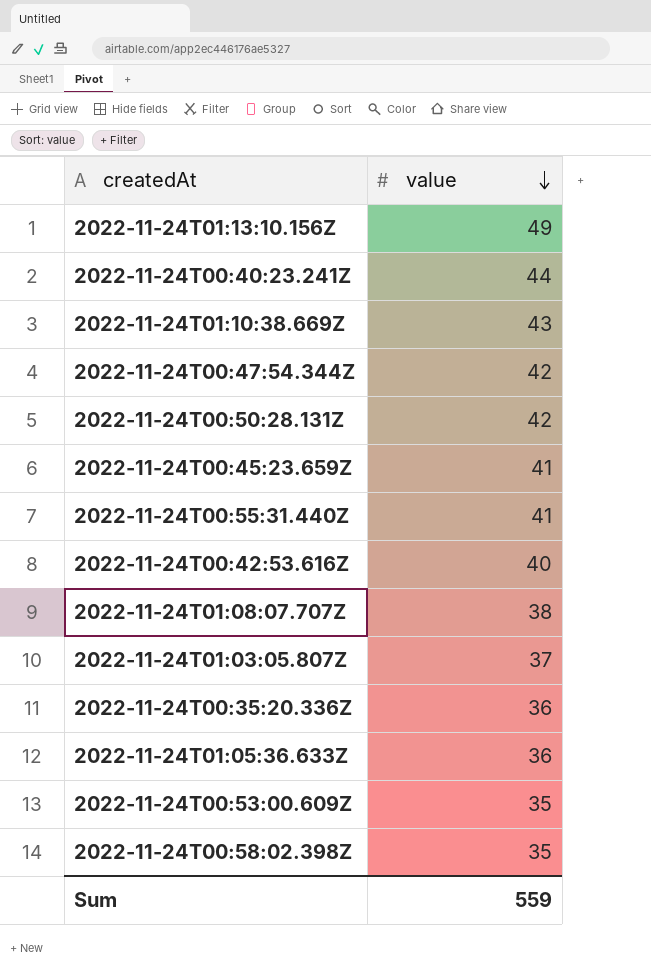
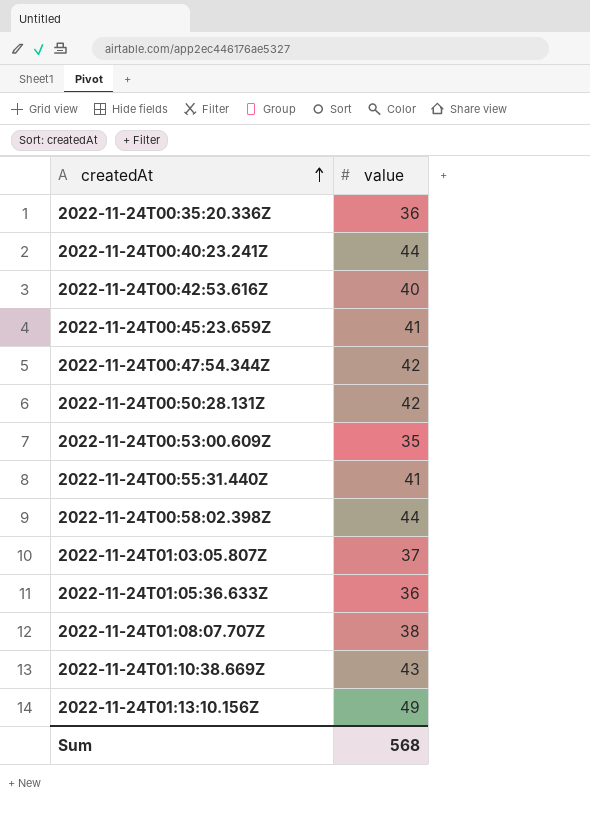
row order: value descending -> createdAt ascending
2022-11-24T00:58:02.398Z | value: 35 -> 44
Sum | value: 559 -> 568

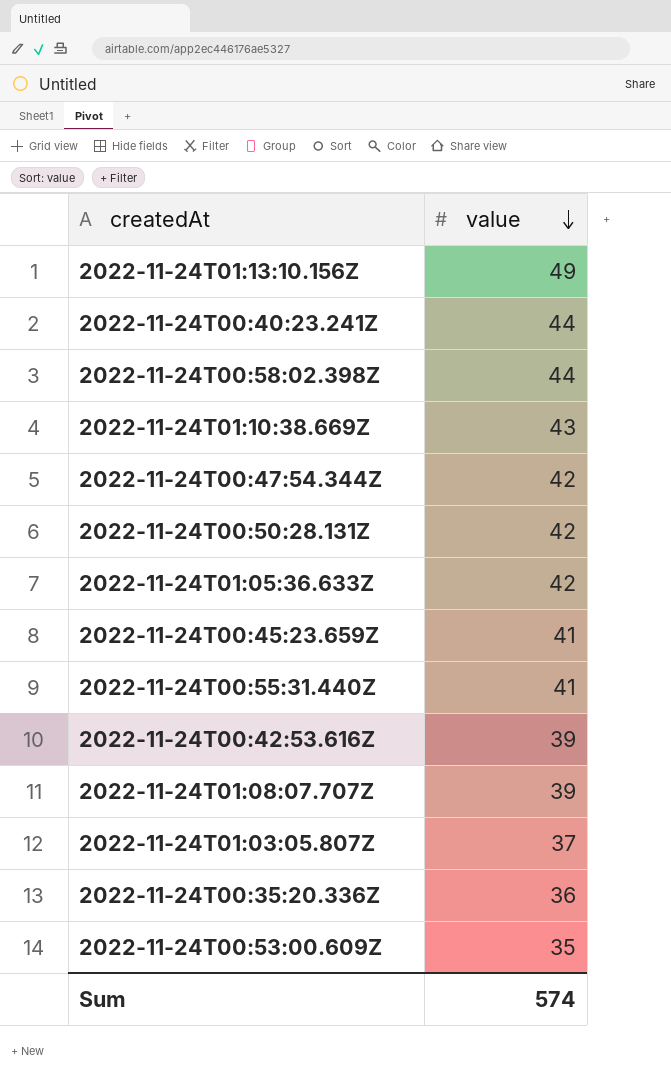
row order: createdAt ascending -> value descending
2022-11-24T01:05:36.633Z | value: 36 -> 42
2022-11-24T00:42:53.616Z | value: 40 -> 39
2022-11-24T01:08:07.707Z | value: 38 -> 39
Sum | value: 568 -> 574

